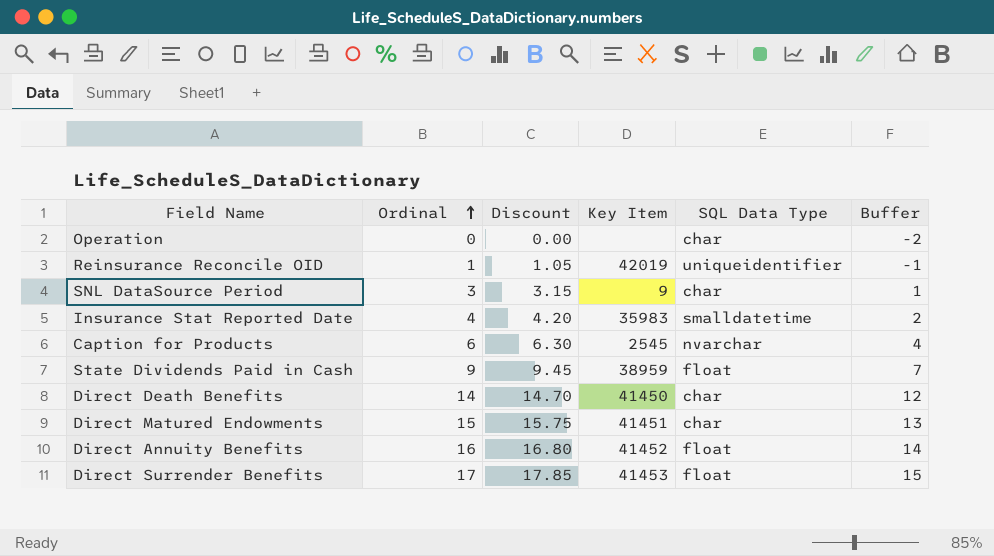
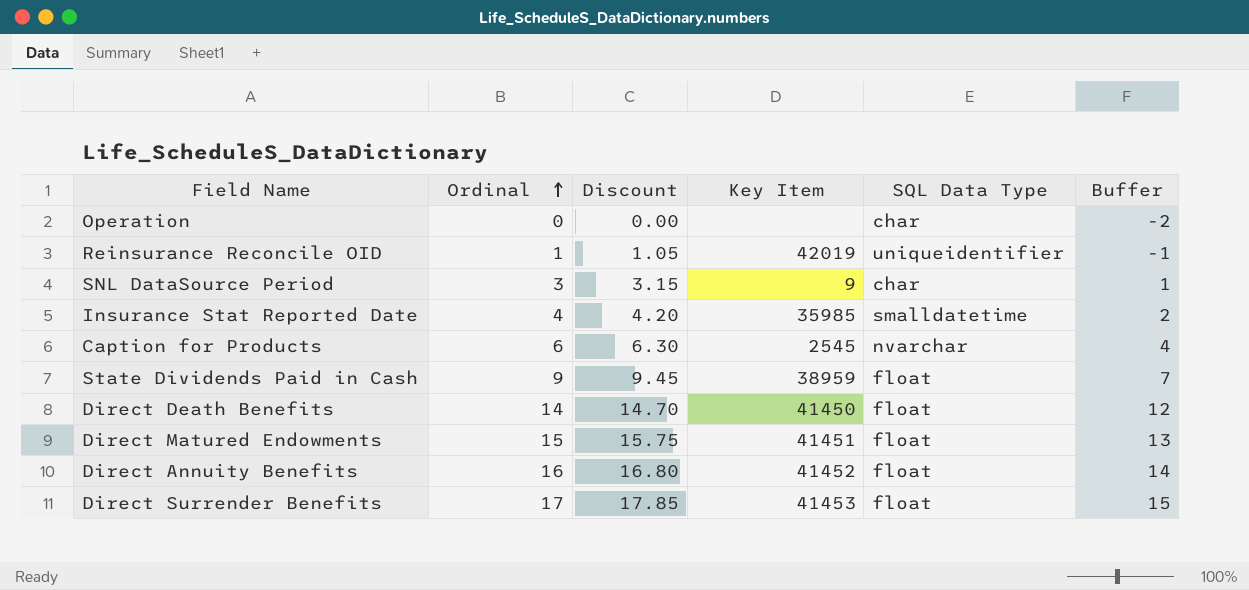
Insurance Stat Reported Date | Key Item: 35983 -> 35985
Direct Death Benefits | SQL Data Type: char -> float
Direct Matured Endowments | SQL Data Type: char -> float

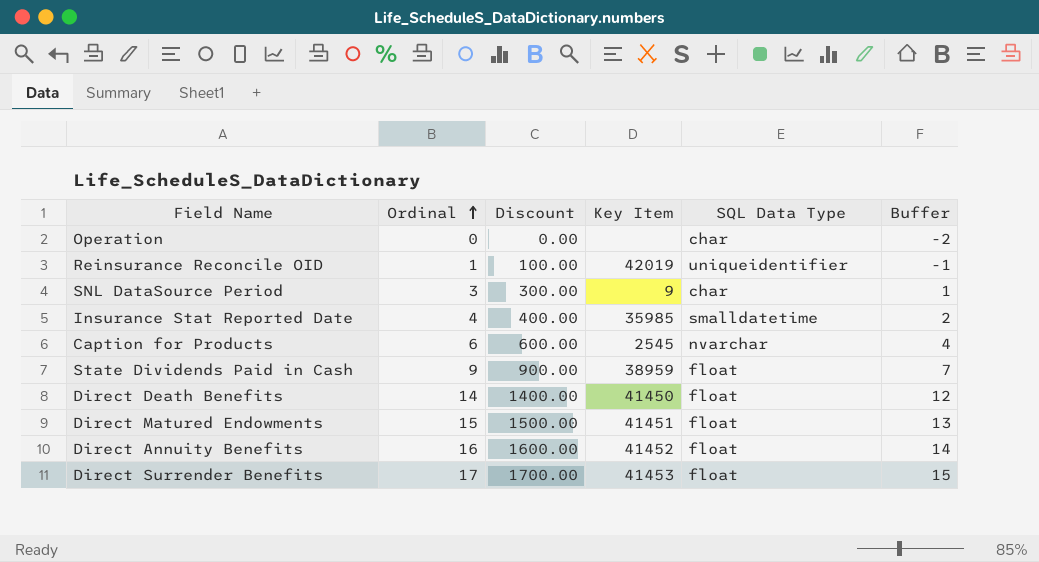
column Discount | formula: [Ordinal] * 1.05 -> [Ordinal] * 100

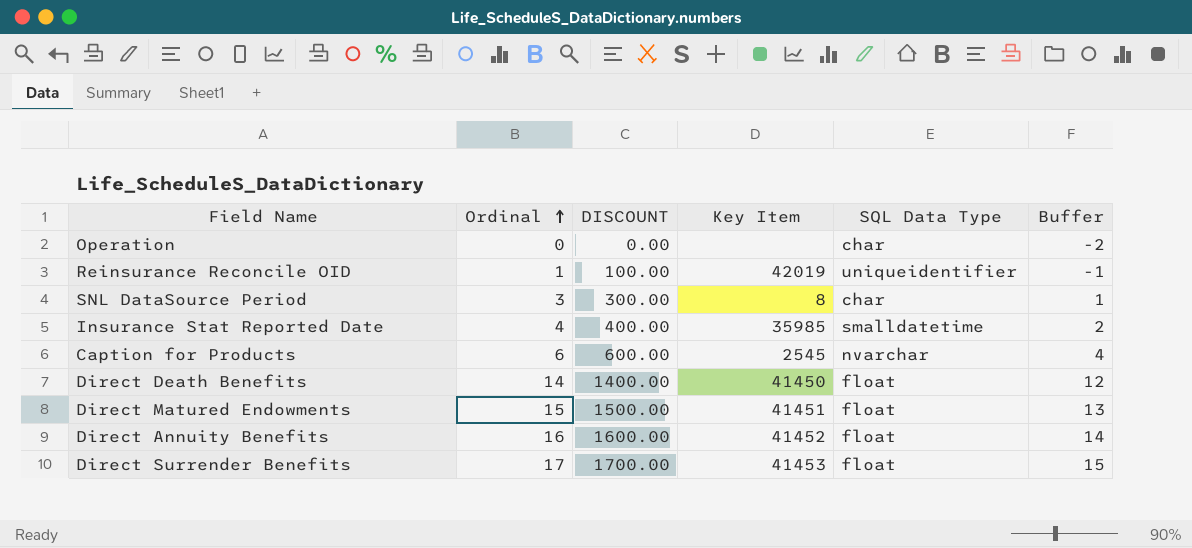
column name: Discount -> DISCOUNT
row State Dividends Paid in Cash: 9 | 900.00 | 38959 | float | 7 -> none
SNL DataSource Period | Key Item: 9 -> 8

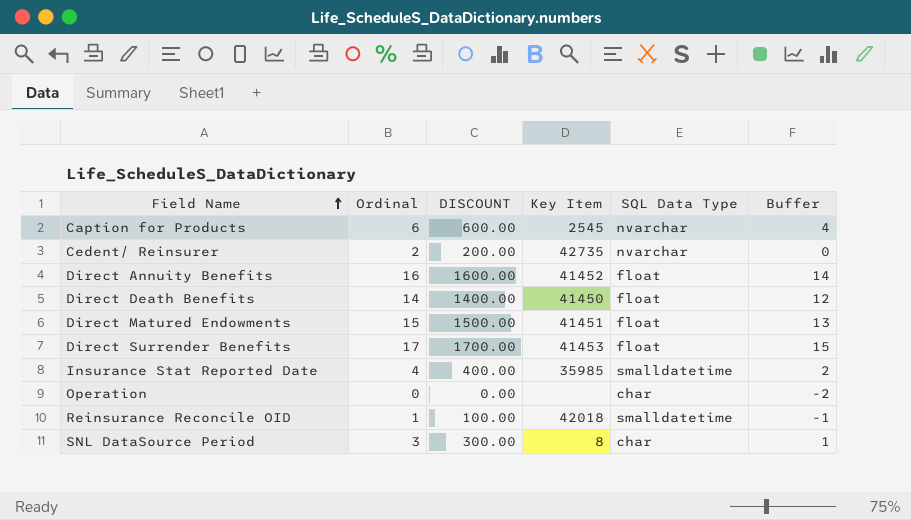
row order: Ordinal ascending -> Field Name ascending
row Cedent/ Reinsurer: none -> 2 | 200.00 | 42735 | nvarchar | 0
Reinsurance Reconcile OID | Key Item: 42019 -> 42018
Reinsurance Reconcile OID | SQL Data Type: uniqueidentifier -> smalldatetime

